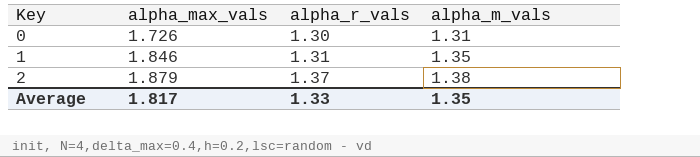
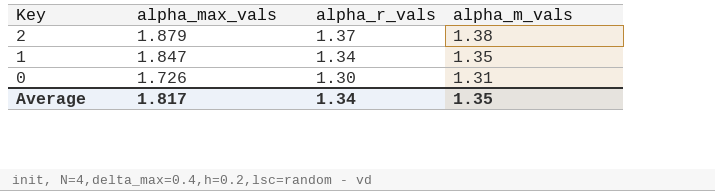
row order: Key ascending -> Key descending
1 | alpha_max_vals: 1.846 -> 1.847
1 | alpha_r_vals: 1.31 -> 1.34
Average | alpha_r_vals: 1.33 -> 1.34

